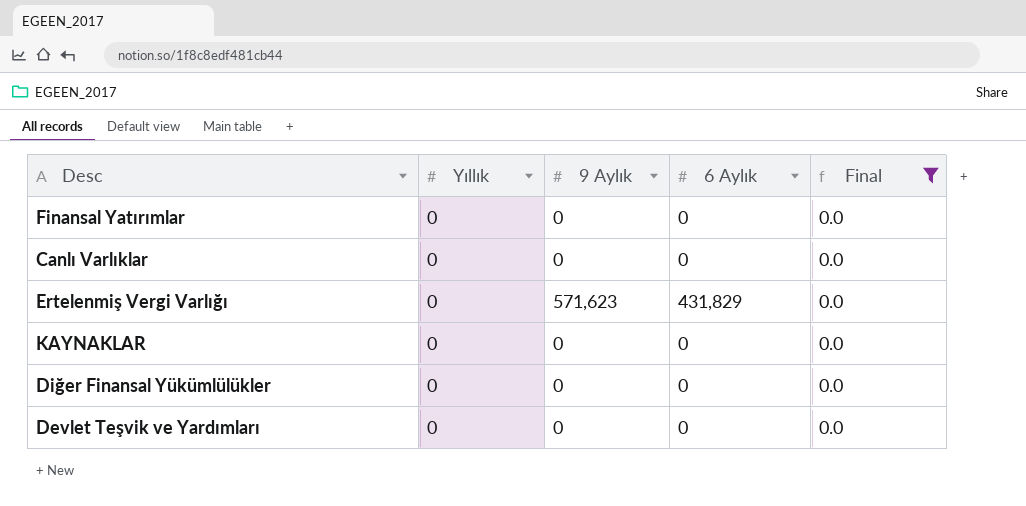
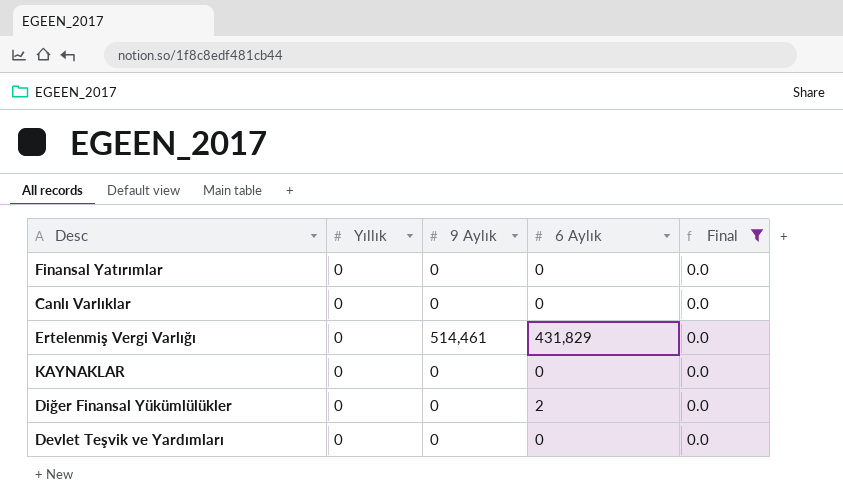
Ertelenmiş Vergi Varlığı | 9 Aylık: 571,623 -> 514,461
Diğer Finansal Yükümlülükler | 6 Aylık: 0 -> 2

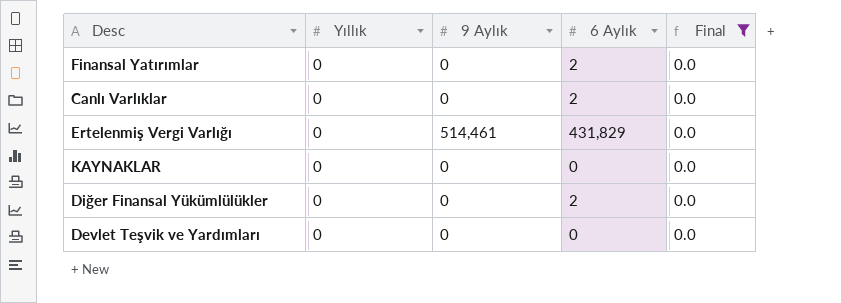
Finansal Yatırımlar | 6 Aylık: 0 -> 2
Canlı Varlıklar | 6 Aylık: 0 -> 2

